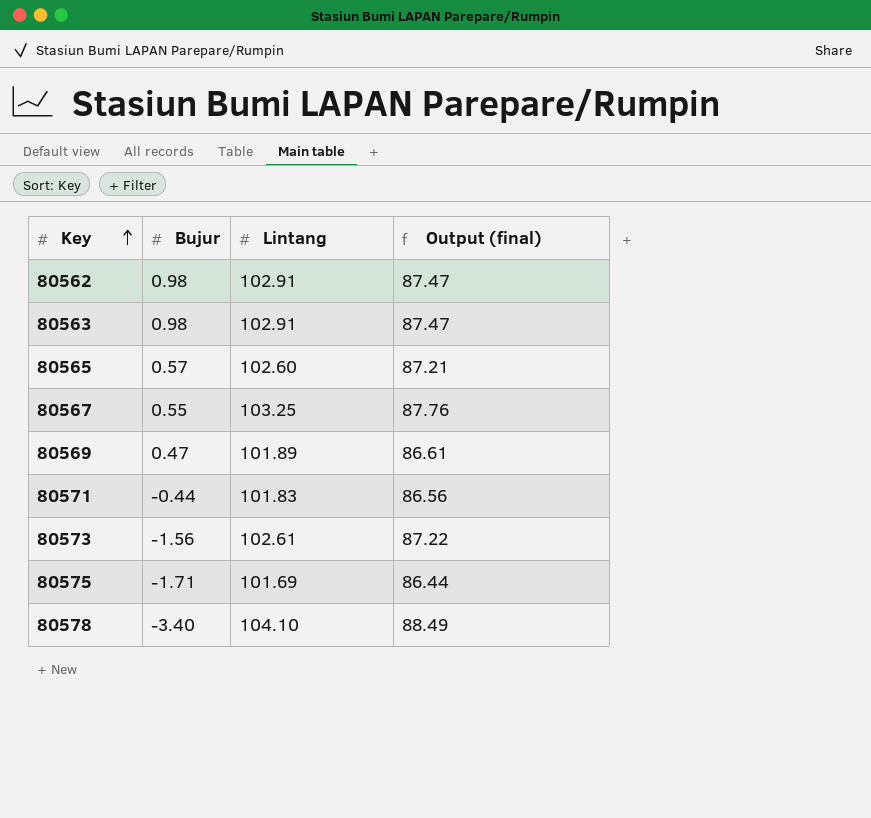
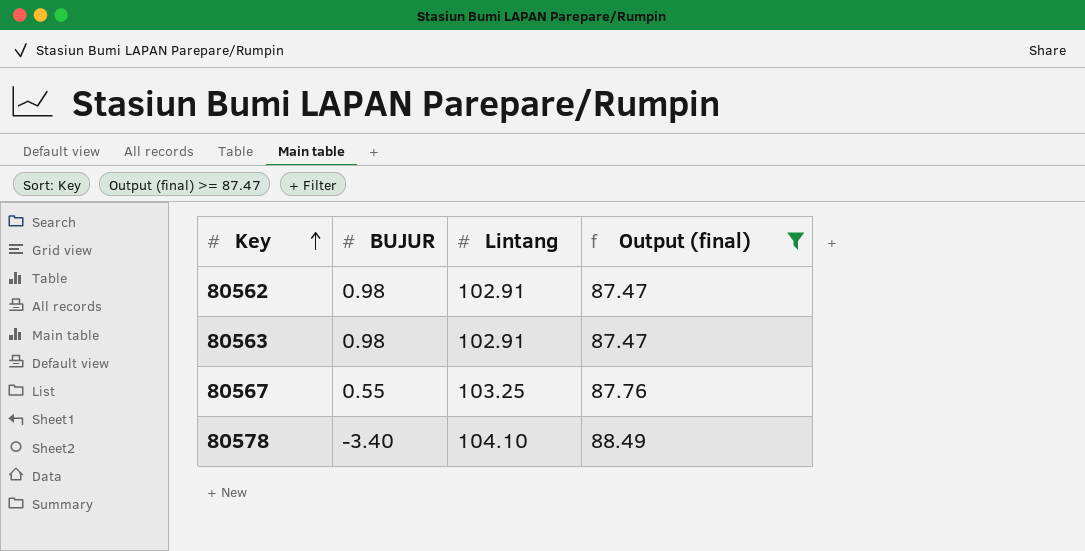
filter: none -> Output (final) >= 87.47
column name: Bujur -> BUJUR

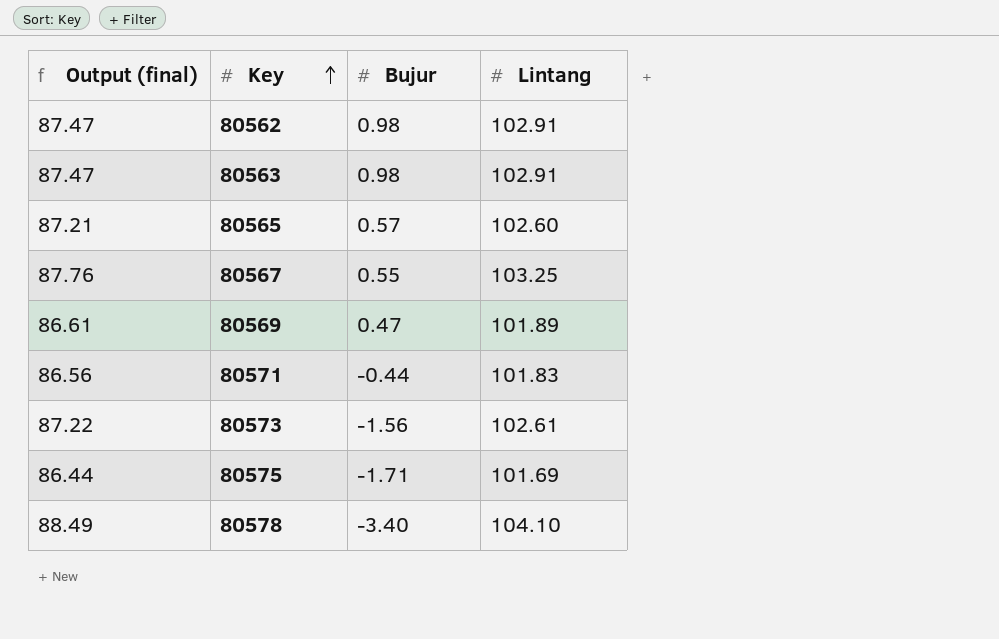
filter: Output (final) >= 87.47 -> none
column Output (final) | position: 4 -> 1
column name: BUJUR -> Bujur

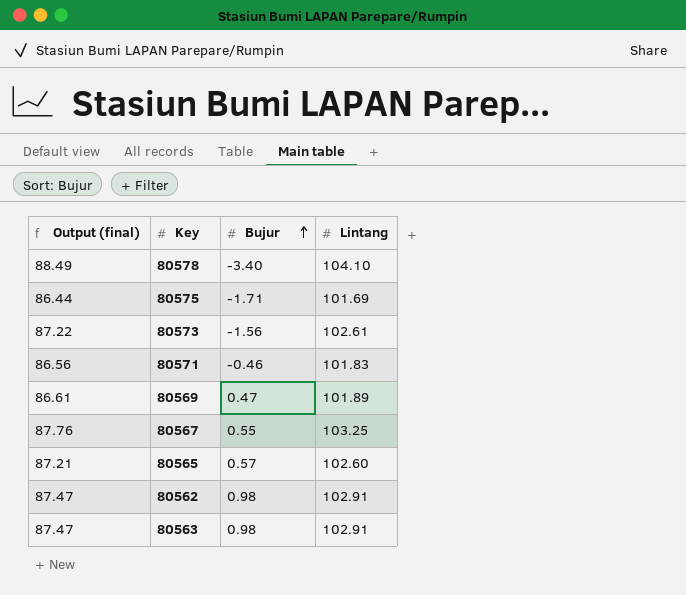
row order: Key ascending -> Bujur ascending
80571 | Bujur: -0.44 -> -0.46

